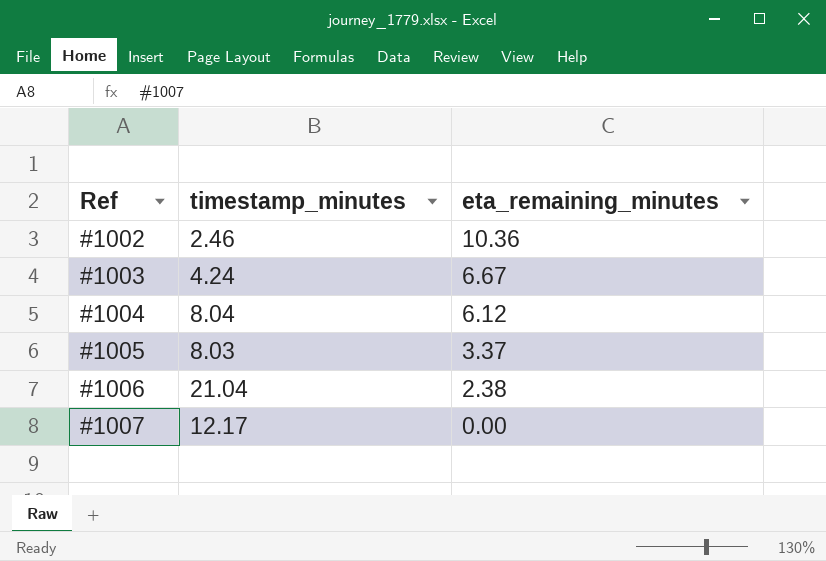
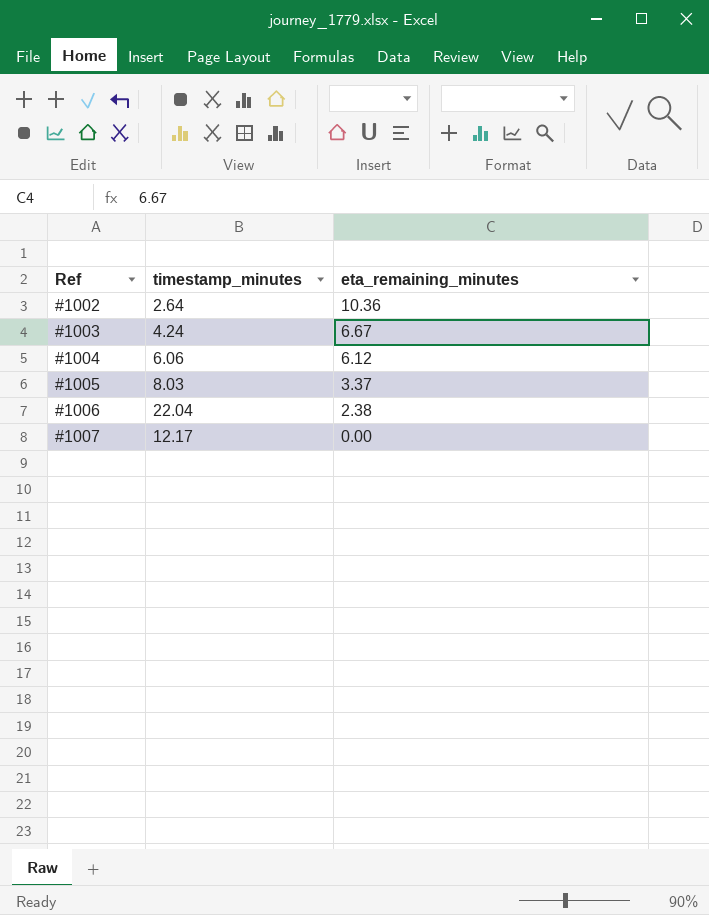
#1002 | timestamp_minutes: 2.46 -> 2.64
#1004 | timestamp_minutes: 8.04 -> 6.06
#1006 | timestamp_minutes: 21.04 -> 22.04

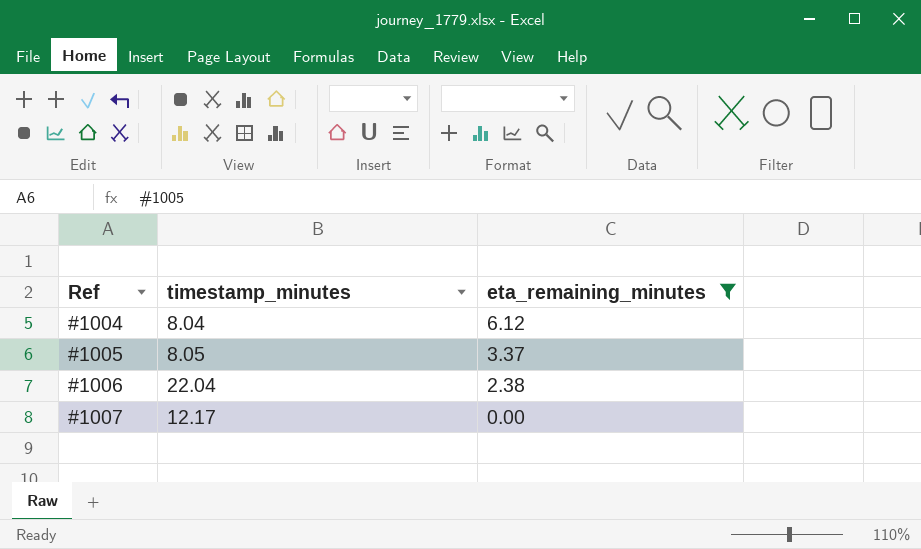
filter: none -> eta_remaining_minutes <= 6.12
#1004 | timestamp_minutes: 6.06 -> 8.04
#1005 | timestamp_minutes: 8.03 -> 8.05

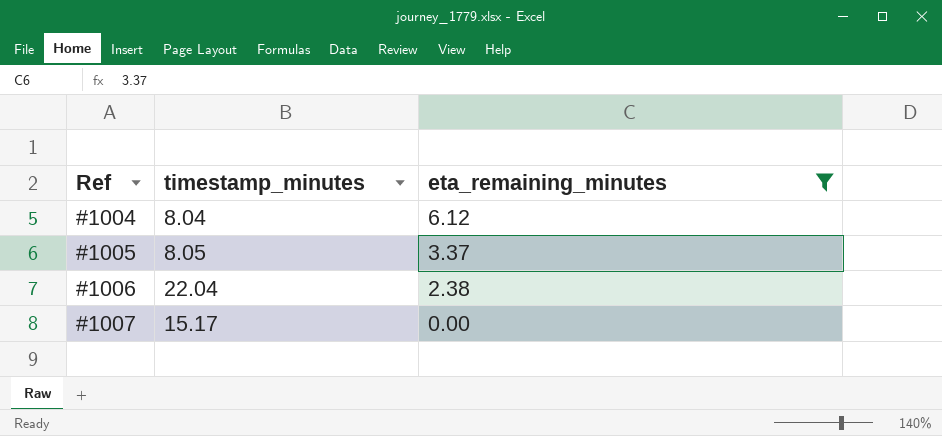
#1007 | timestamp_minutes: 12.17 -> 15.17

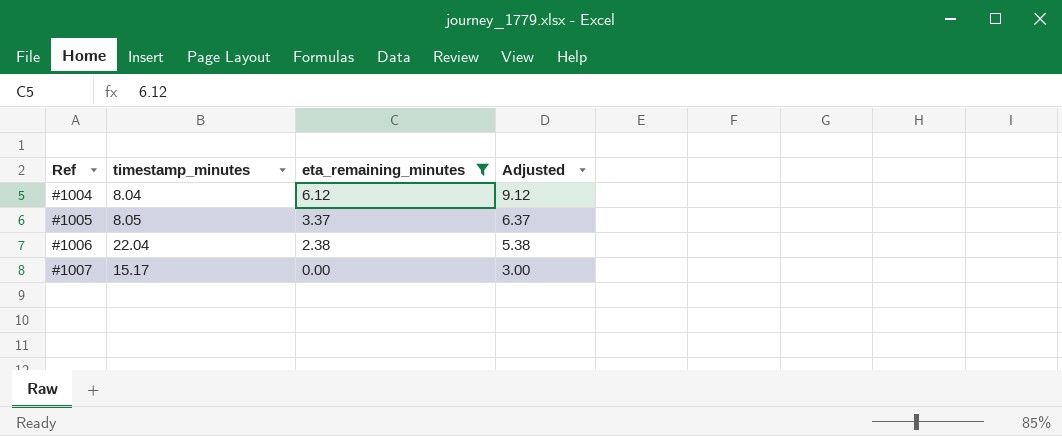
column Adjusted | formula: none -> [eta_remaining_minutes] + 3

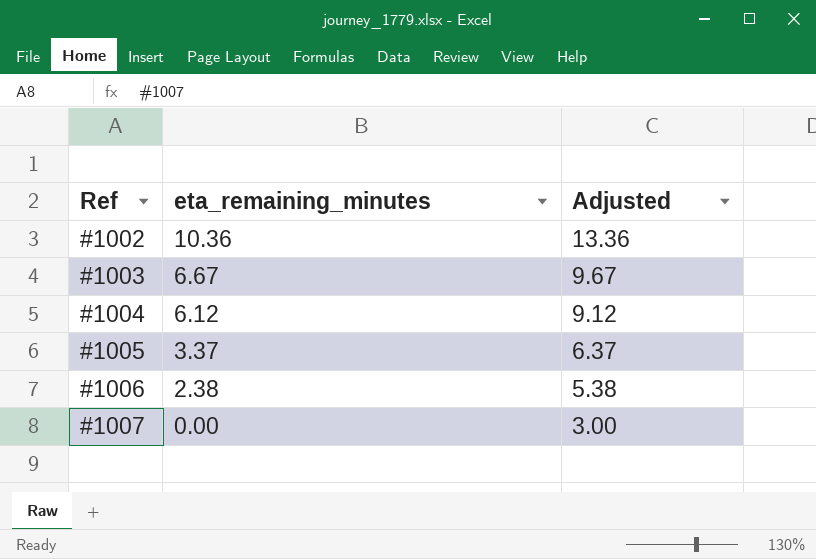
filter: eta_remaining_minutes <= 6.12 -> none
column timestamp_minutes | position: 2 -> none

